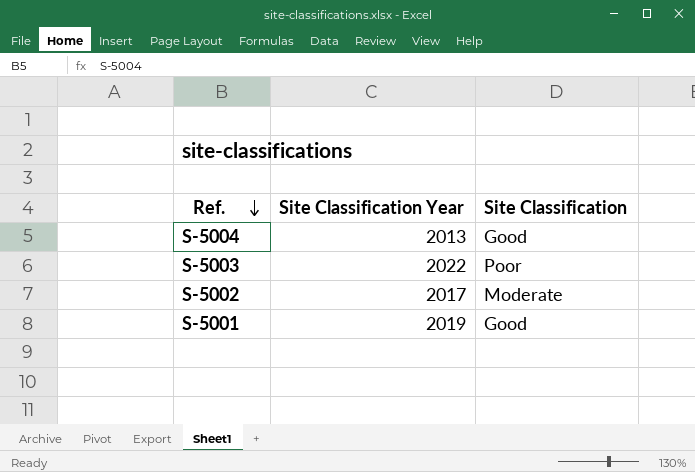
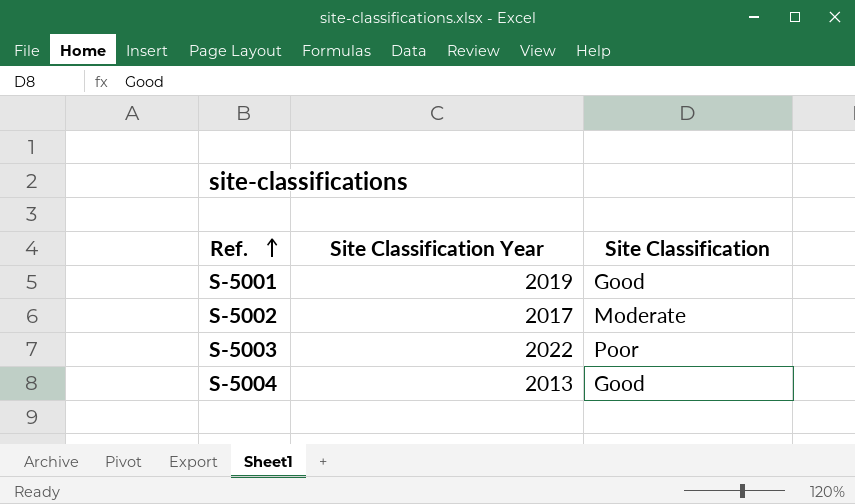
row order: Ref. descending -> Ref. ascending

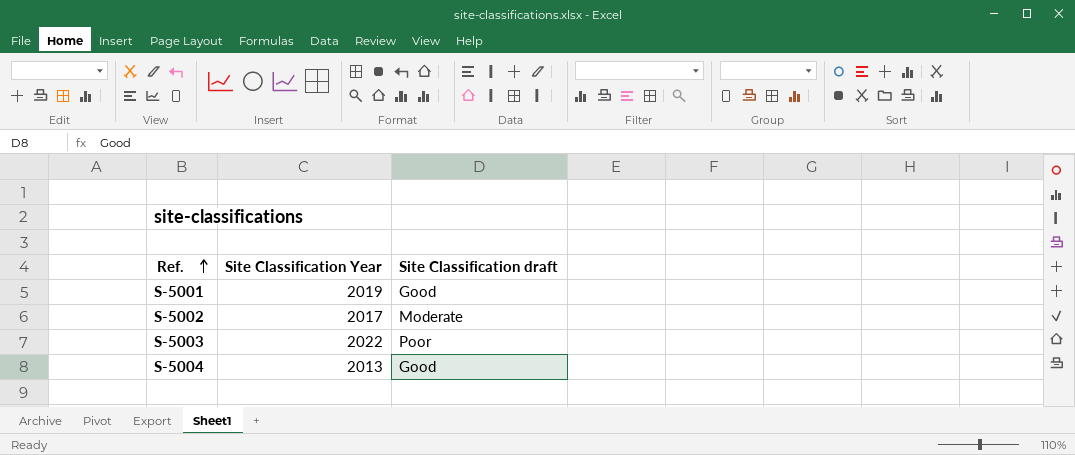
column name: Site Classification -> Site Classification draft

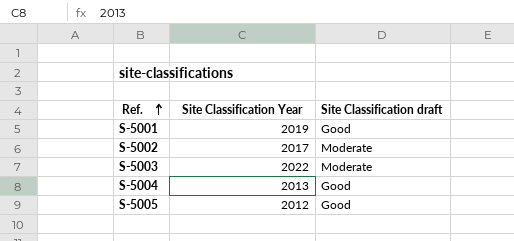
S-5003 | Site Classification draft: Poor -> Moderate
row S-5005: none -> 2012 | Good

